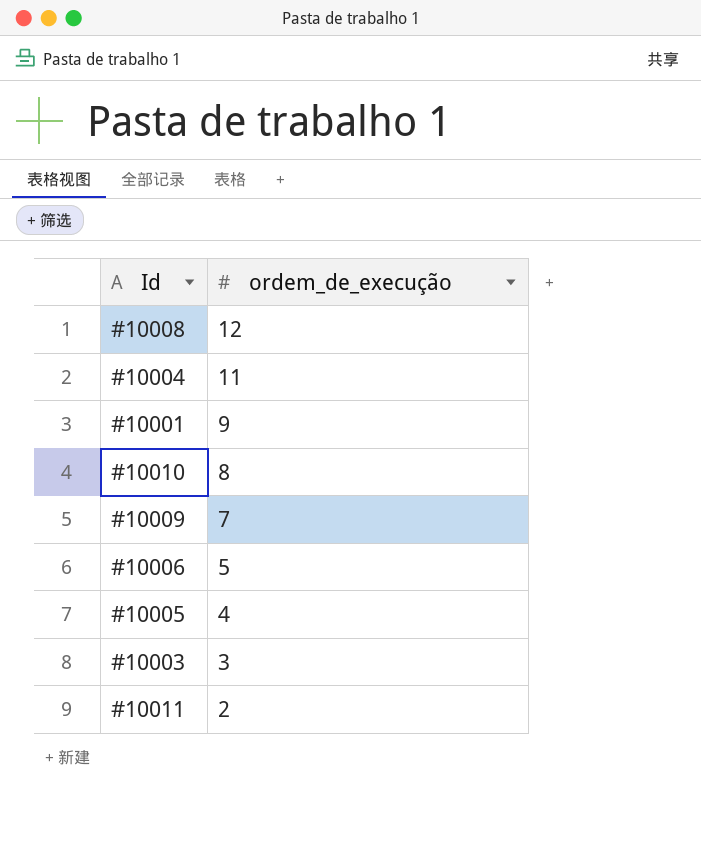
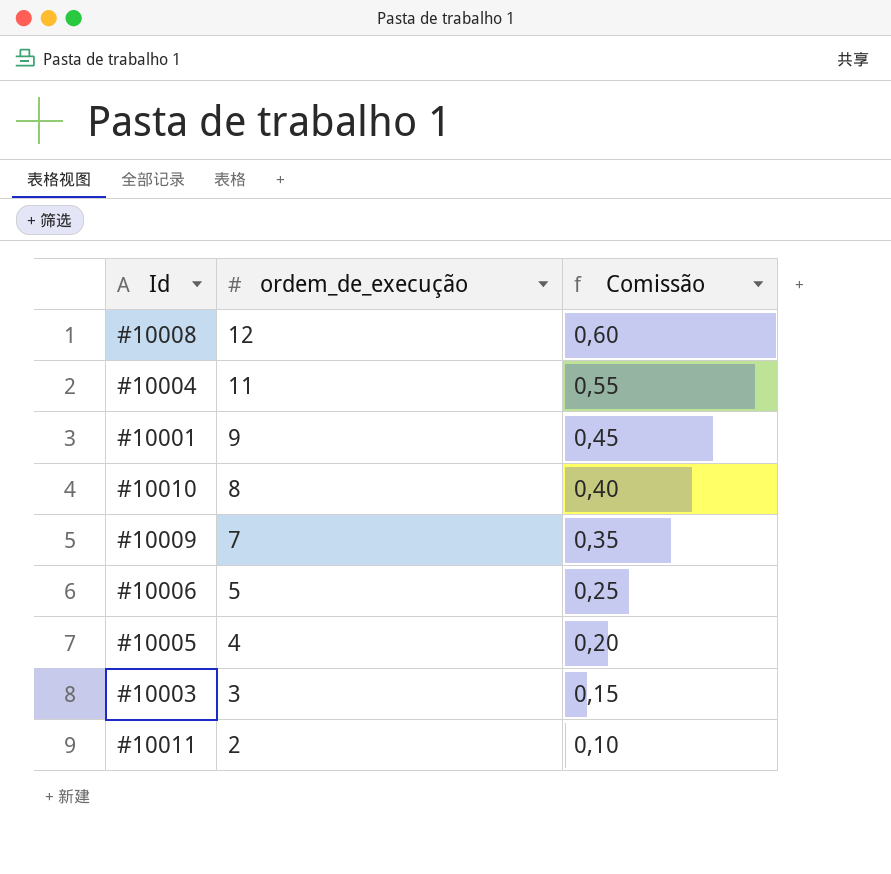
column Comissão | formula: none -> [ordem_de_execução] * 0,05

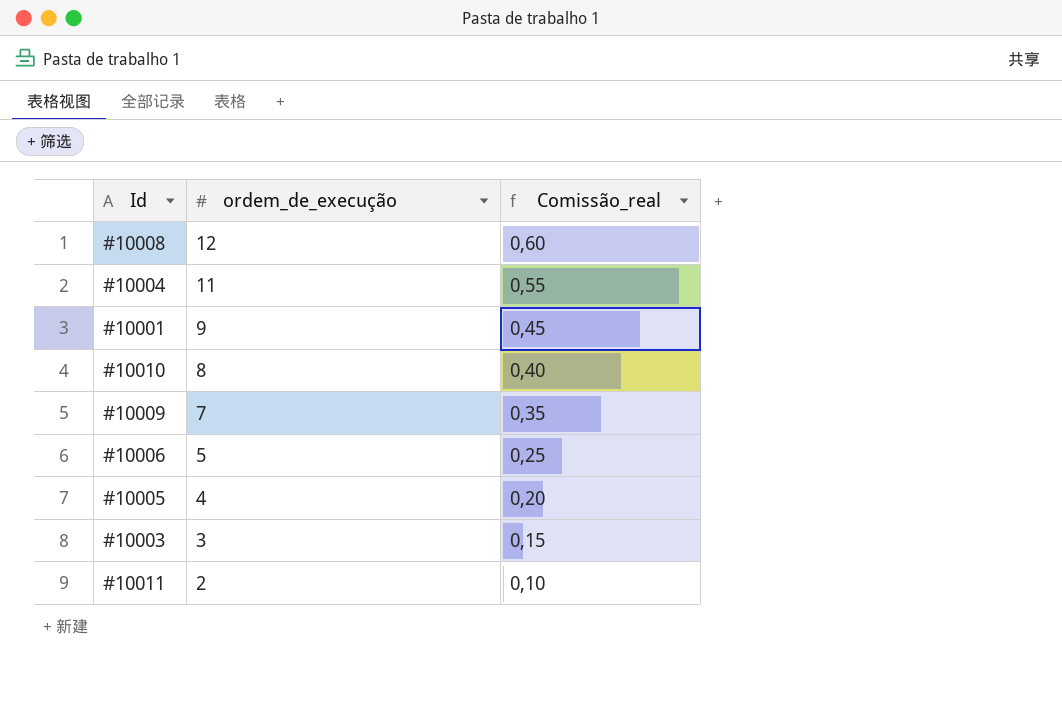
column name: Comissão -> Comissão_real

